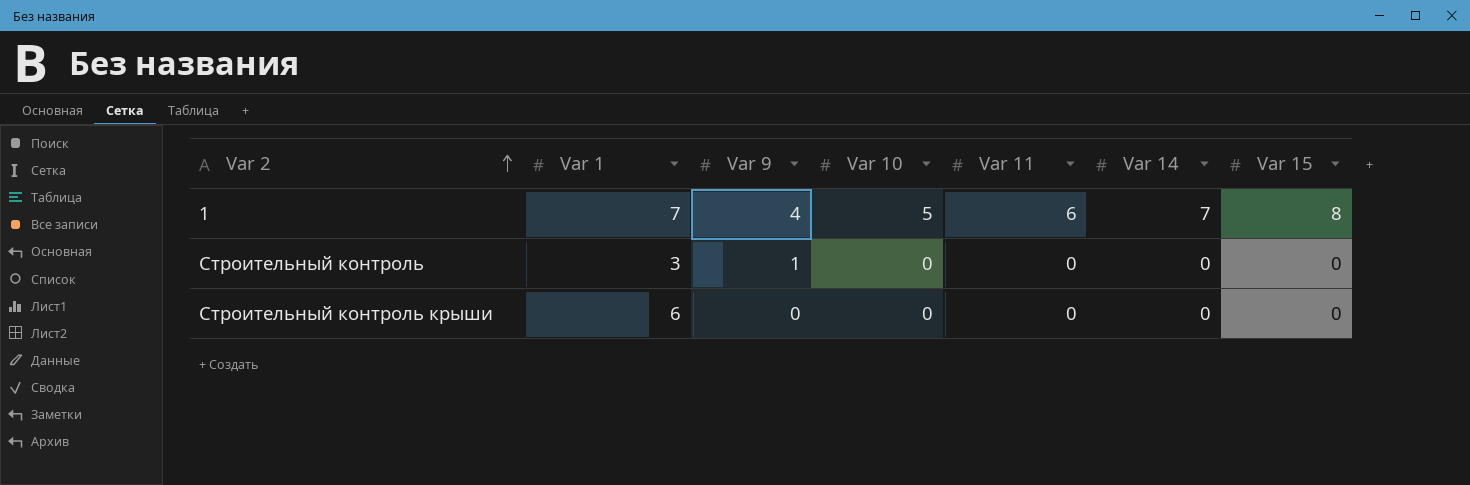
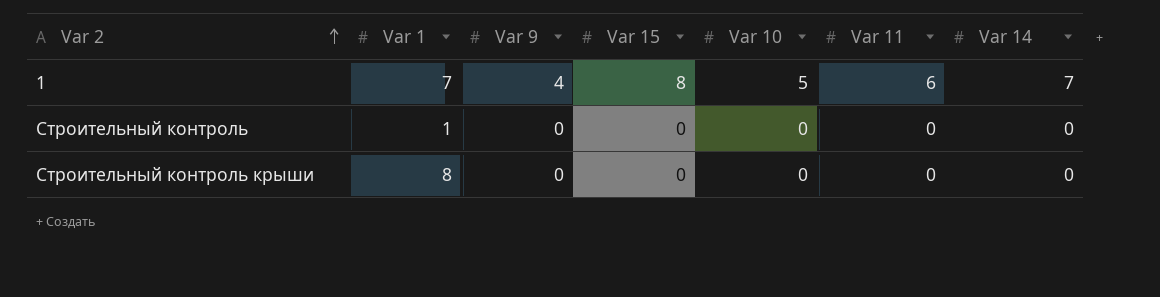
column Var 15 | position: 7 -> 4
Строительный контроль | Var 1: 3 -> 1
Строительный контроль | Var 9: 1 -> 0
Строительный контроль крыши | Var 1: 6 -> 8

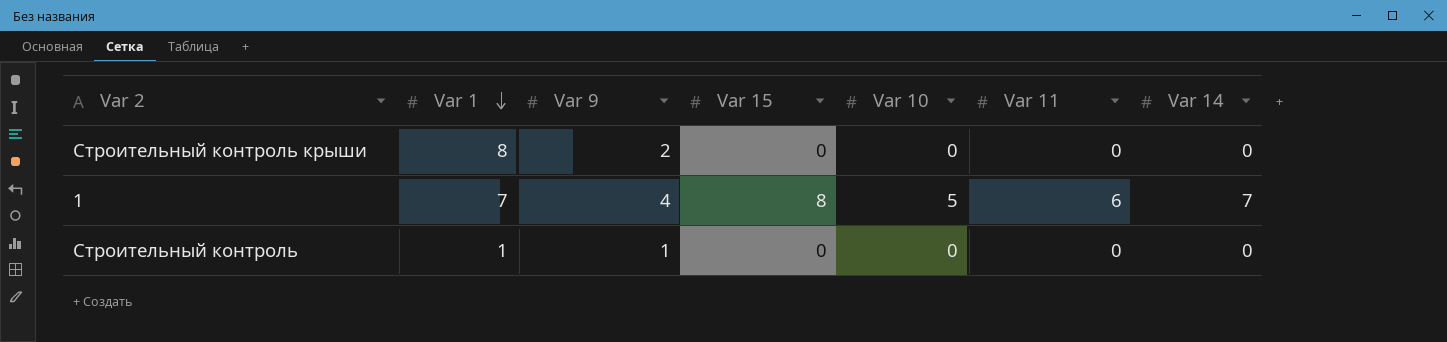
row order: Var 2 ascending -> Var 1 descending
Строительный контроль крыши | Var 9: 0 -> 2
Строительный контроль | Var 9: 0 -> 1

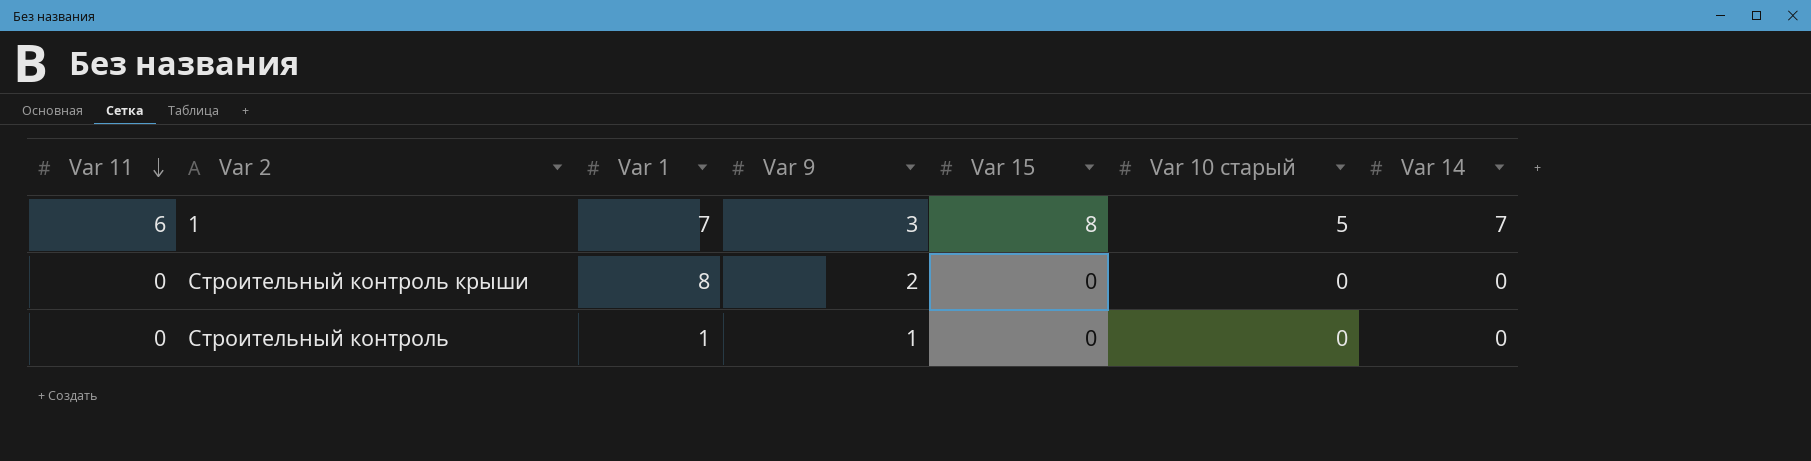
row order: Var 1 descending -> Var 11 descending
column Var 11 | position: 6 -> 1
column name: Var 10 -> Var 10 старый
1 | Var 9: 4 -> 3

